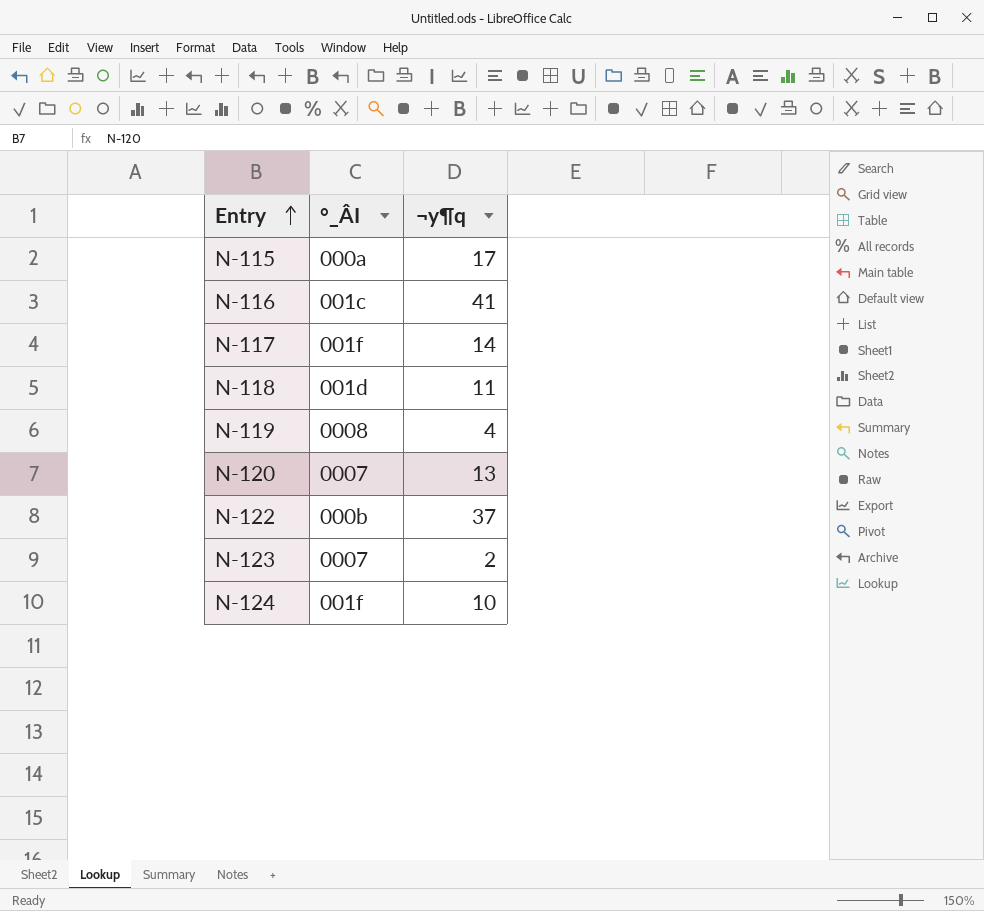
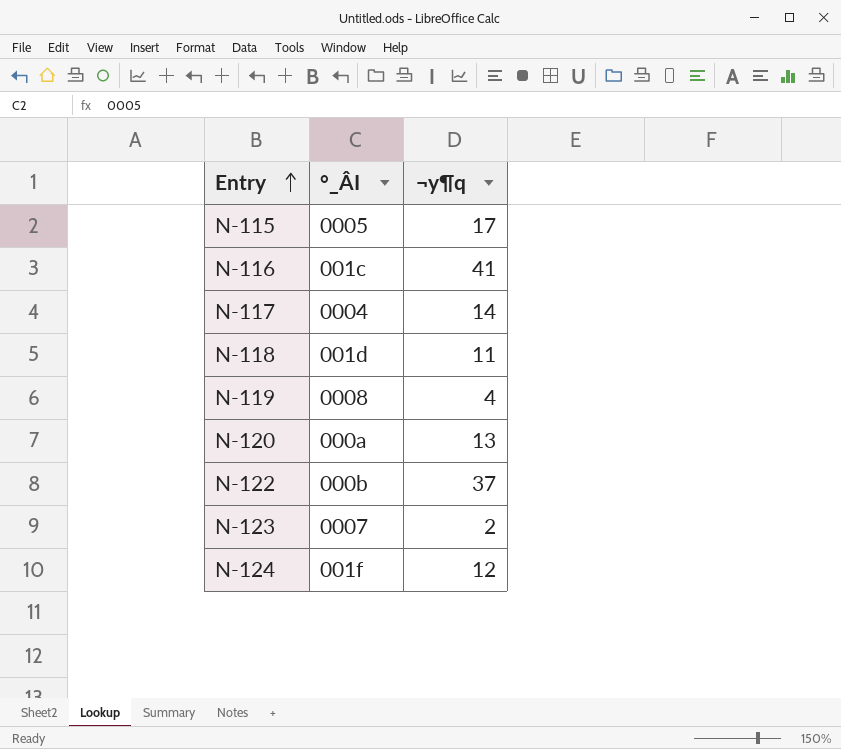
N-115 | °_ÂI: 000a -> 0005
N-117 | °_ÂI: 001f -> 0004
N-120 | °_ÂI: 0007 -> 000a
N-124 | ¬y¶q: 10 -> 12

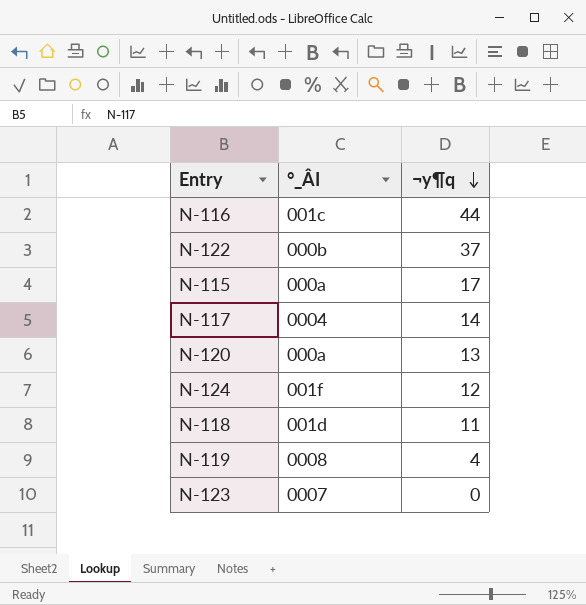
row order: Entry ascending -> ¬y¶q descending
N-116 | ¬y¶q: 41 -> 44
N-115 | °_ÂI: 0005 -> 000a
N-123 | ¬y¶q: 2 -> 0

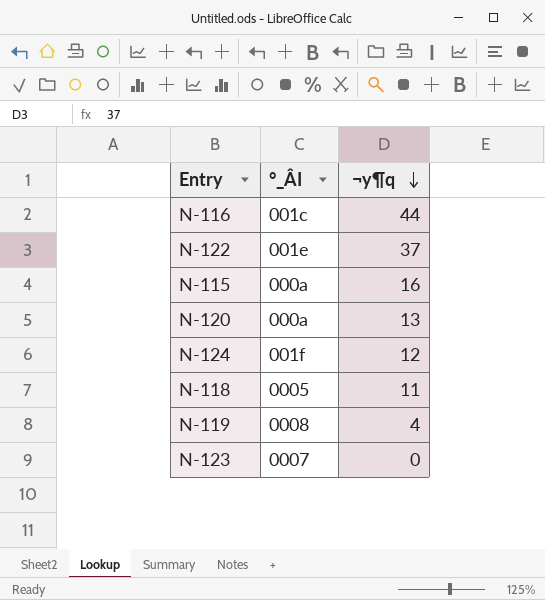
row N-117: 0004 | 14 -> none
N-122 | °_ÂI: 000b -> 001e
N-115 | ¬y¶q: 17 -> 16
N-118 | °_ÂI: 001d -> 0005

